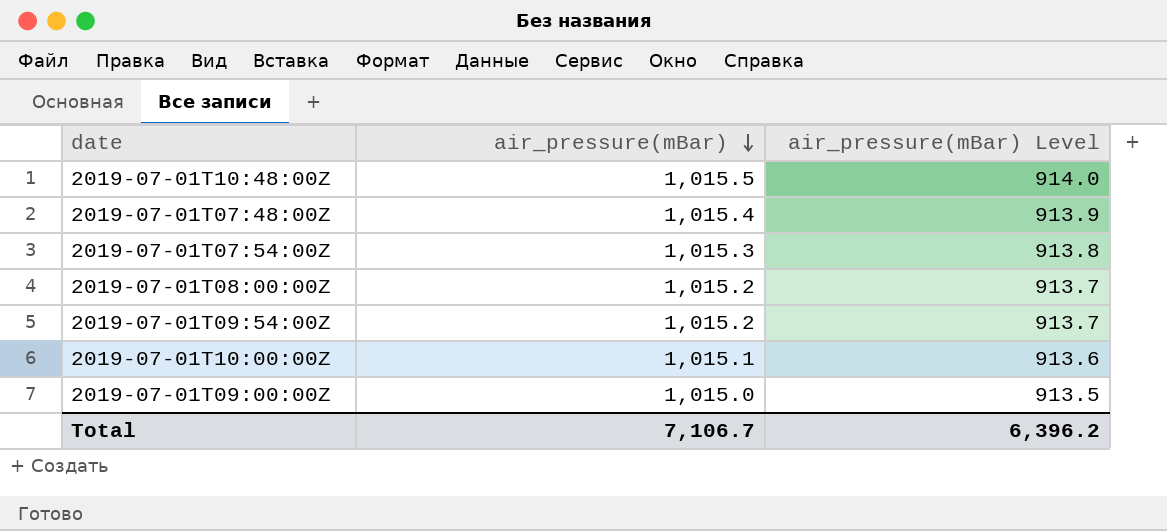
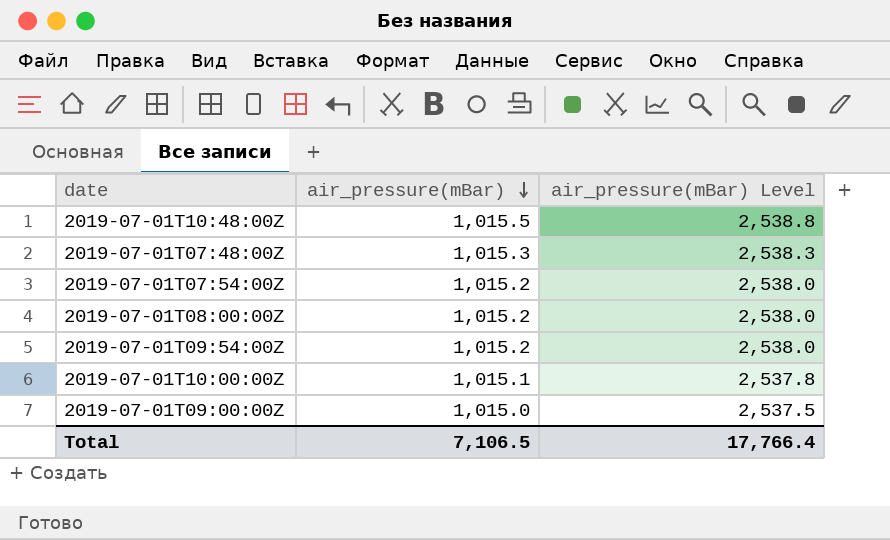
column air_pressure(mBar) Level | formula: [air_pressure(mBar)] * 0.9 -> [air_pressure(mBar)] * 2.5
2019-07-01T07:48:00Z | air_pressure(mBar): 1,015.4 -> 1,015.3
2019-07-01T07:54:00Z | air_pressure(mBar): 1,015.3 -> 1,015.2
Total | air_pressure(mBar): 7,106.7 -> 7,106.5
Total | air_pressure(mBar) Level: 6,396.2 -> 17,766.4

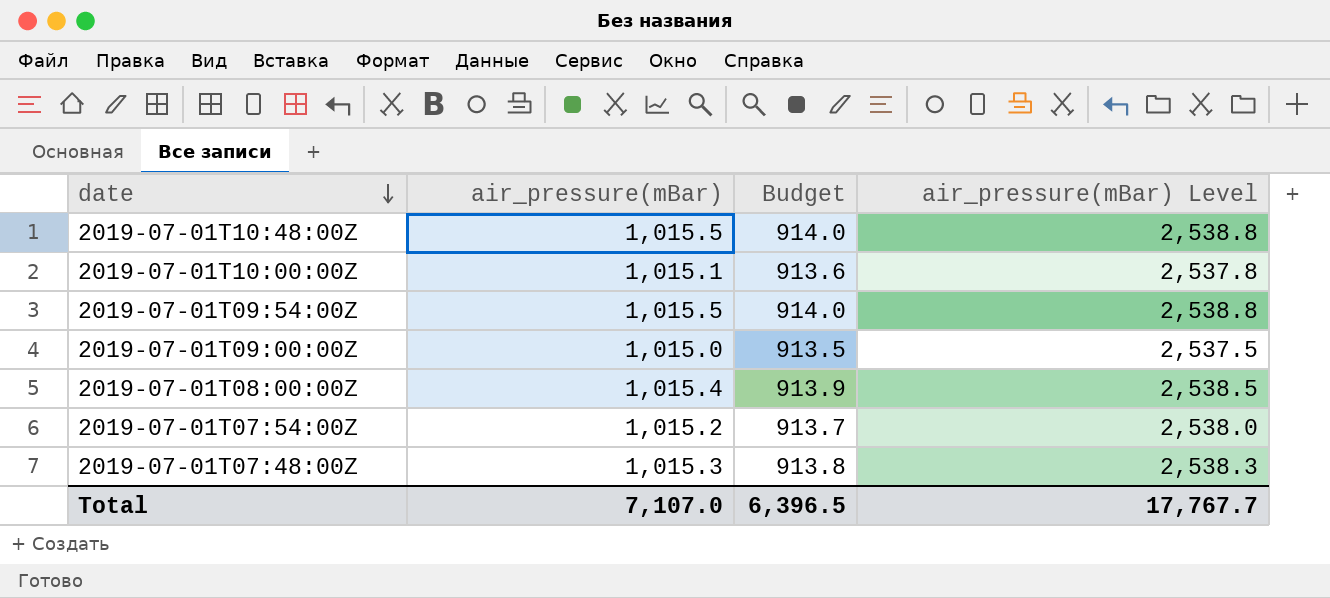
row order: air_pressure(mBar) descending -> date descending
column Budget | formula: none -> [air_pressure(mBar)] * 0.9
2019-07-01T09:54:00Z | air_pressure(mBar): 1,015.2 -> 1,015.5
2019-07-01T09:54:00Z | air_pressure(mBar) Level: 2,538.0 -> 2,538.8
2019-07-01T08:00:00Z | air_pressure(mBar): 1,015.2 -> 1,015.4
2019-07-01T08:00:00Z | air_pressure(mBar) Level: 2,538.0 -> 2,538.5
Total | air_pressure(mBar): 7,106.5 -> 7,107.0
Total | air_pressure(mBar) Level: 17,766.4 -> 17,767.7

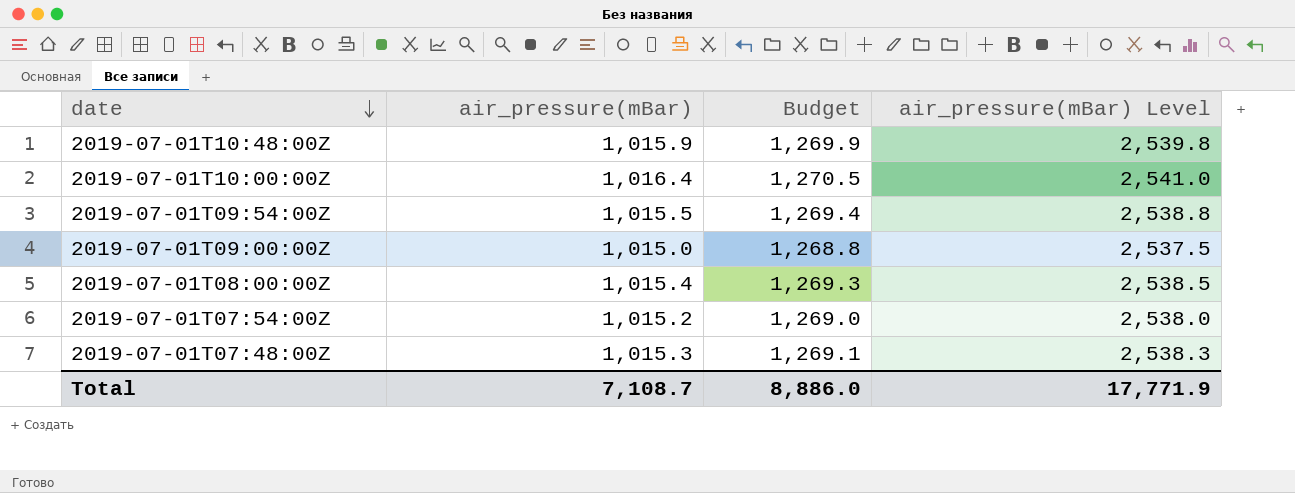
column Budget | formula: [air_pressure(mBar)] * 0.9 -> [air_pressure(mBar)] * 1.25
2019-07-01T10:48:00Z | air_pressure(mBar): 1,015.5 -> 1,015.9
2019-07-01T10:48:00Z | air_pressure(mBar) Level: 2,538.8 -> 2,539.8
2019-07-01T10:00:00Z | air_pressure(mBar): 1,015.1 -> 1,016.4
2019-07-01T10:00:00Z | air_pressure(mBar) Level: 2,537.8 -> 2,541.0
Total | air_pressure(mBar): 7,107.0 -> 7,108.7
Total | Budget: 6,396.5 -> 8,886.0
Total | air_pressure(mBar) Level: 17,767.7 -> 17,771.9

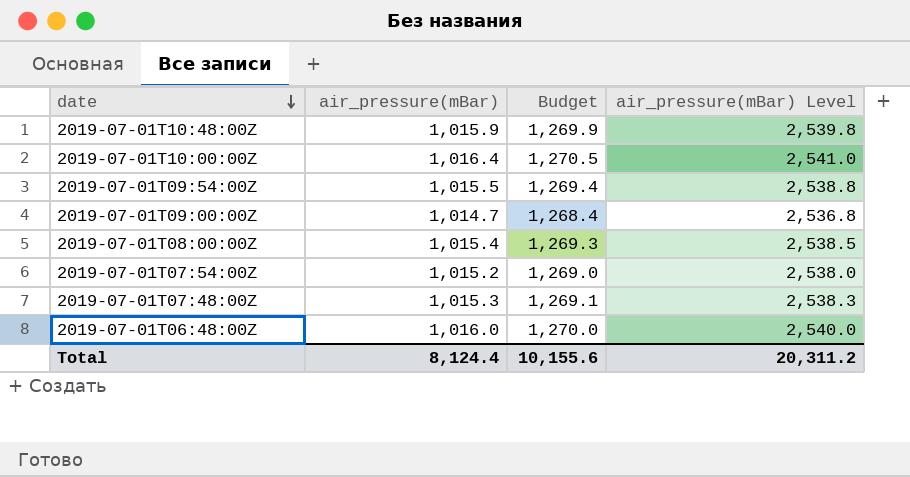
2019-07-01T09:00:00Z | air_pressure(mBar): 1,015.0 -> 1,014.7
2019-07-01T09:00:00Z | Budget: 1,268.8 -> 1,268.4
2019-07-01T09:00:00Z | air_pressure(mBar) Level: 2,537.5 -> 2,536.8
row 2019-07-01T06:48:00Z: none -> 1,016.0 | 1,270.0 | 2,540.0
Total | air_pressure(mBar): 7,108.7 -> 8,124.4
Total | Budget: 8,886.0 -> 10,155.6
Total | air_pressure(mBar) Level: 17,771.9 -> 20,311.2

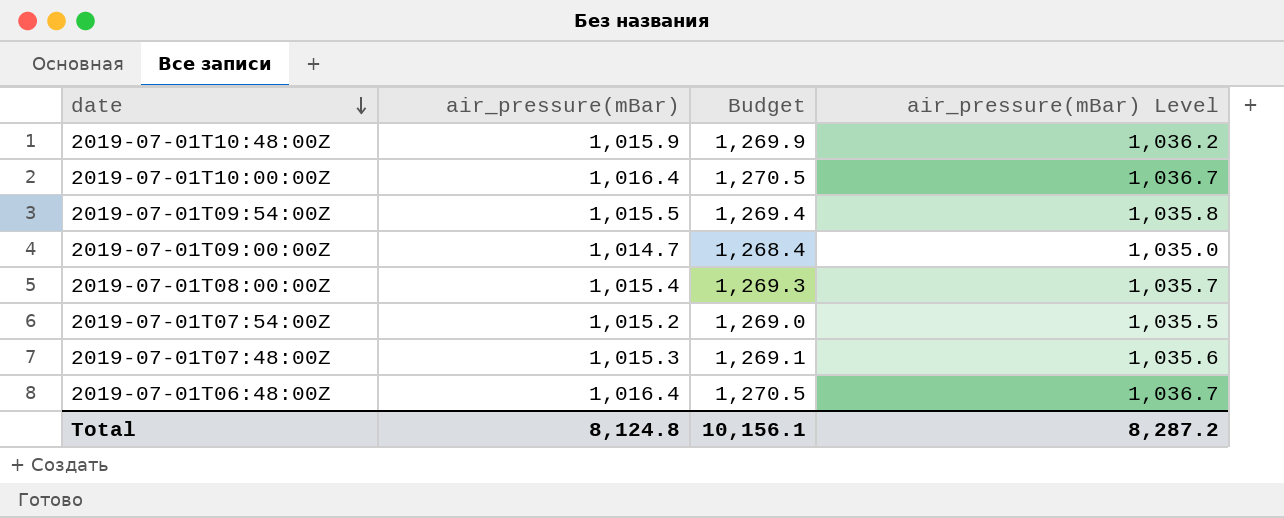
column air_pressure(mBar) Level | formula: [air_pressure(mBar)] * 2.5 -> [air_pressure(mBar)] * 1.02
2019-07-01T06:48:00Z | air_pressure(mBar): 1,016.0 -> 1,016.4
2019-07-01T06:48:00Z | Budget: 1,270.0 -> 1,270.5
Total | air_pressure(mBar): 8,124.4 -> 8,124.8
Total | Budget: 10,155.6 -> 10,156.1
Total | air_pressure(mBar) Level: 20,311.2 -> 8,287.2

